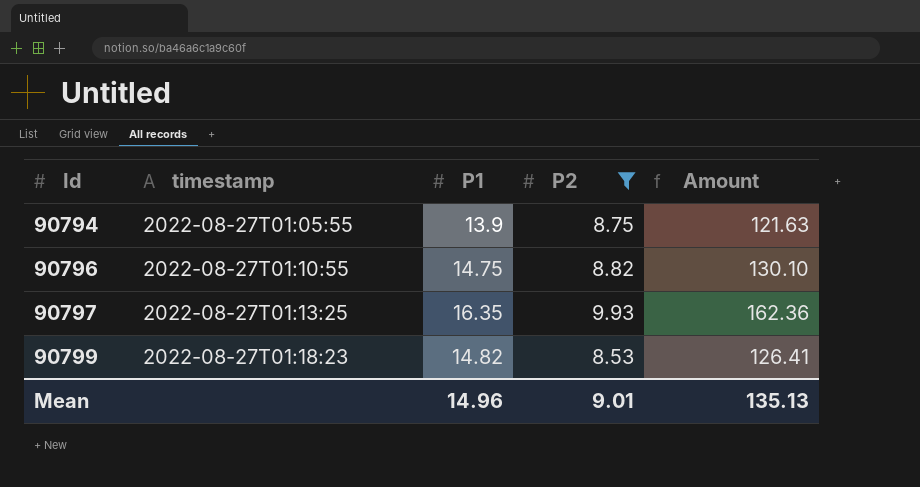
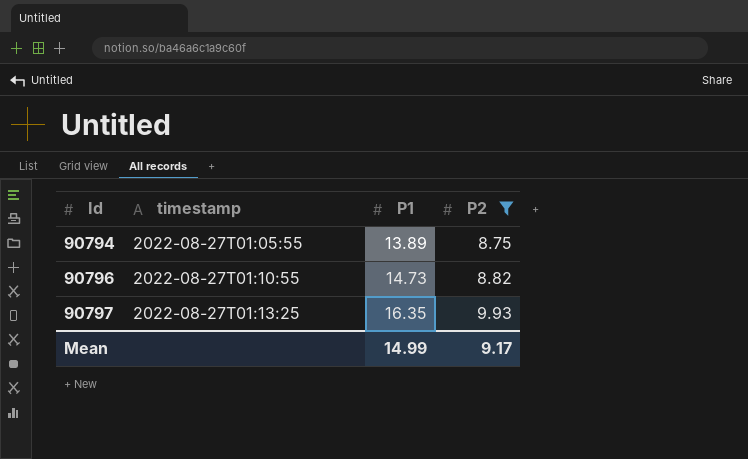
column Amount | formula: [P1] * [P2] -> none
row 90799: 2022-08-27T01:18:23 | 14.82 | 8.53 | 126.41 -> none
90794 | P1: 13.9 -> 13.89
90796 | P1: 14.75 -> 14.73
Mean | P1: 14.96 -> 14.99
Mean | P2: 9.01 -> 9.17

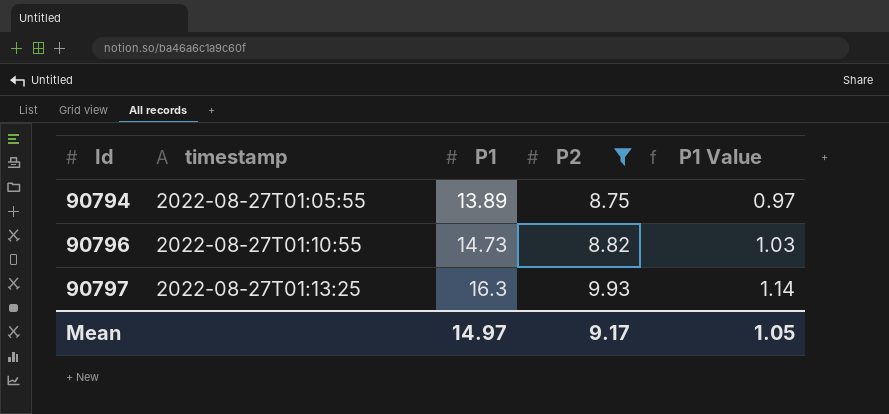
column P1 Value | formula: none -> [P1] * 0.07
90797 | P1: 16.35 -> 16.3
Mean | P1: 14.99 -> 14.97

